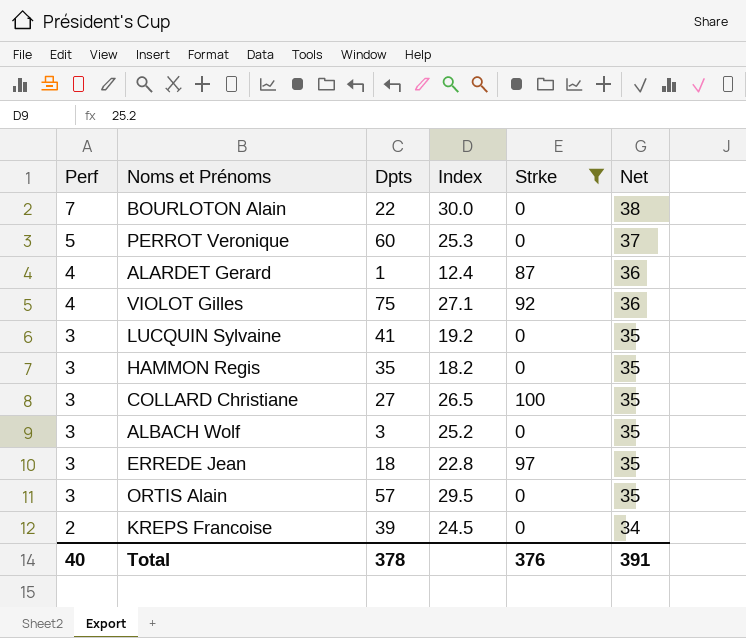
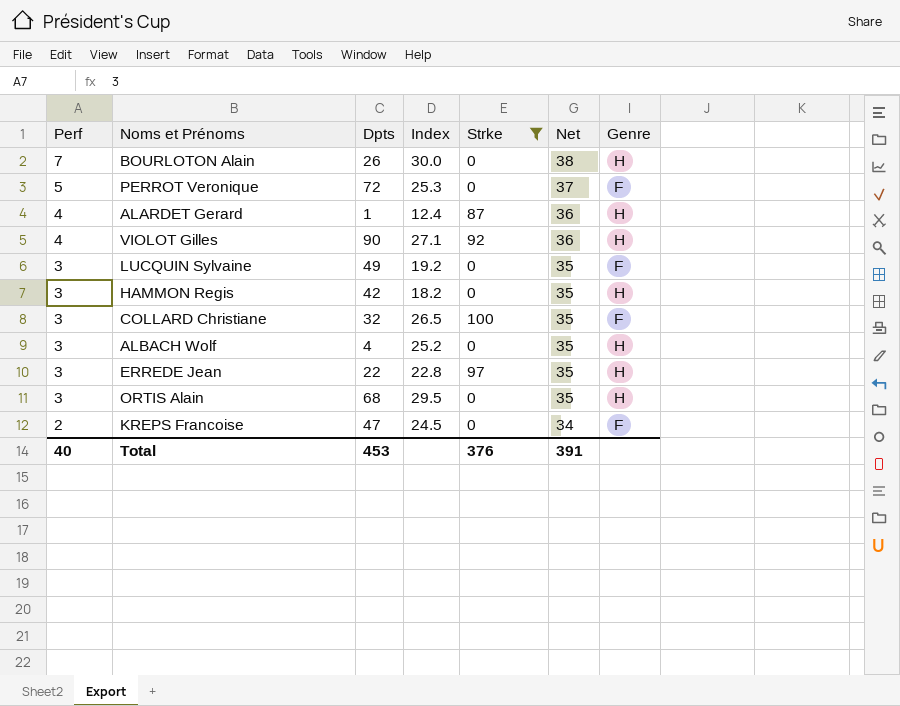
column Genre | position: none -> 7
BOURLOTON Alain | Dpts: 22 -> 26
PERROT Veronique | Dpts: 60 -> 72
VIOLOT Gilles | Dpts: 75 -> 90
LUCQUIN Sylvaine | Dpts: 41 -> 49
HAMMON Regis | Dpts: 35 -> 42
COLLARD Christiane | Dpts: 27 -> 32
ALBACH Wolf | Dpts: 3 -> 4
ERREDE Jean | Dpts: 18 -> 22
ORTIS Alain | Dpts: 57 -> 68
KREPS Francoise | Dpts: 39 -> 47
Total | Dpts: 378 -> 453

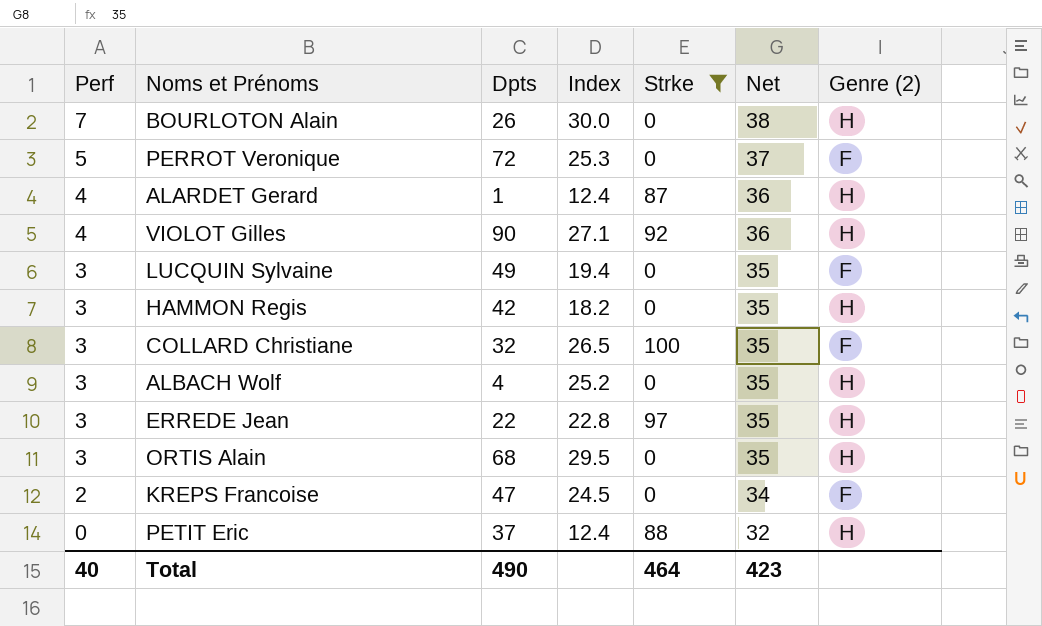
column name: Genre -> Genre (2)
LUCQUIN Sylvaine | Index: 19.2 -> 19.4
row PETIT Eric: none -> 0 | 37 | 12.4 | 88 | 32 | H
Total | Dpts: 453 -> 490
Total | Strke: 376 -> 464
Total | Net: 391 -> 423

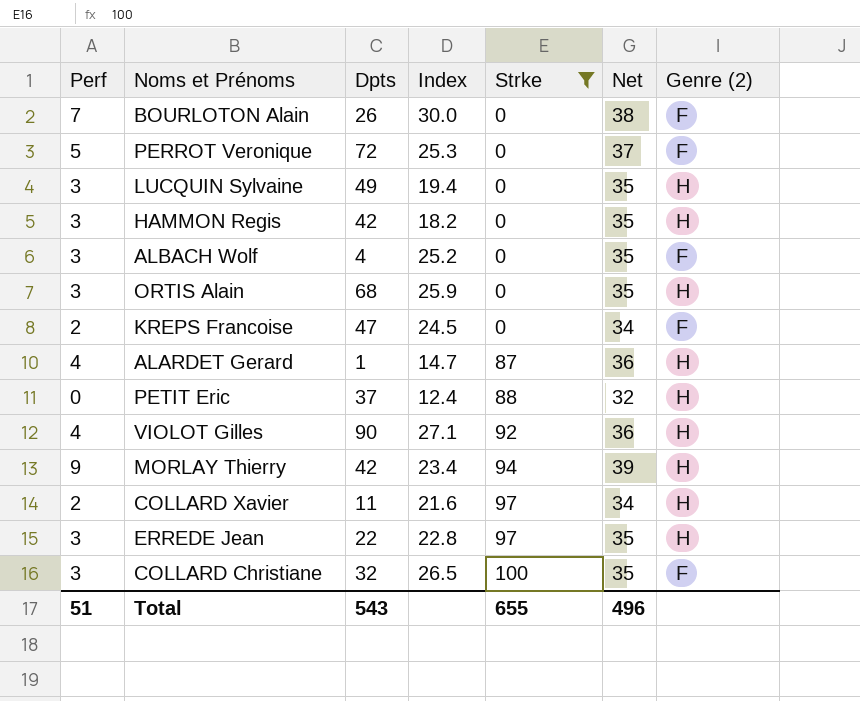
row order: Perf descending -> Strke ascending
BOURLOTON Alain | Genre (2): H -> F
LUCQUIN Sylvaine | Genre (2): F -> H
ALBACH Wolf | Genre (2): H -> F
ORTIS Alain | Index: 29.5 -> 25.9
ALARDET Gerard | Index: 12.4 -> 14.7
row MORLAY Thierry: none -> 9 | 42 | 23.4 | 94 | 39 | H
row COLLARD Xavier: none -> 2 | 11 | 21.6 | 97 | 34 | H
Total | Perf: 40 -> 51
Total | Dpts: 490 -> 543
Total | Strke: 464 -> 655
Total | Net: 423 -> 496

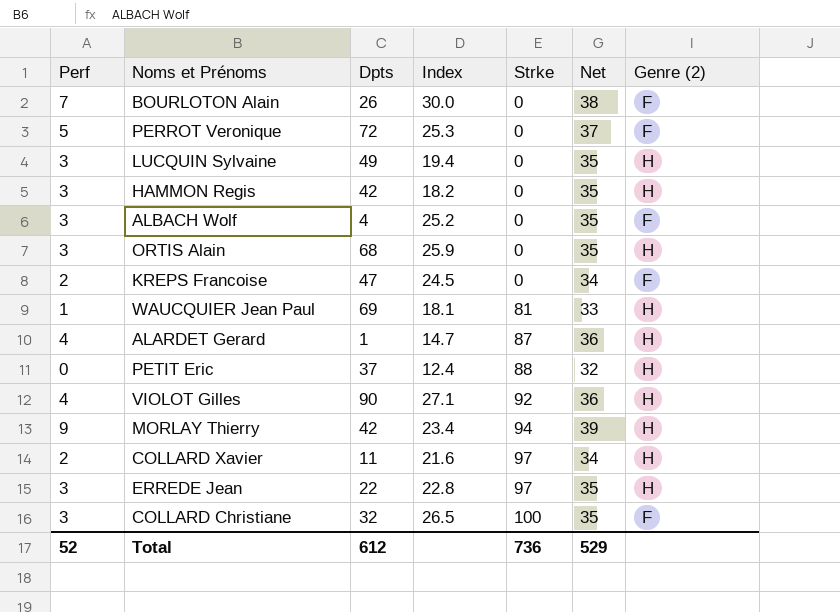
filter: Strke != 81 -> none
Total | Perf: 51 -> 52
Total | Dpts: 543 -> 612
Total | Strke: 655 -> 736
Total | Net: 496 -> 529

